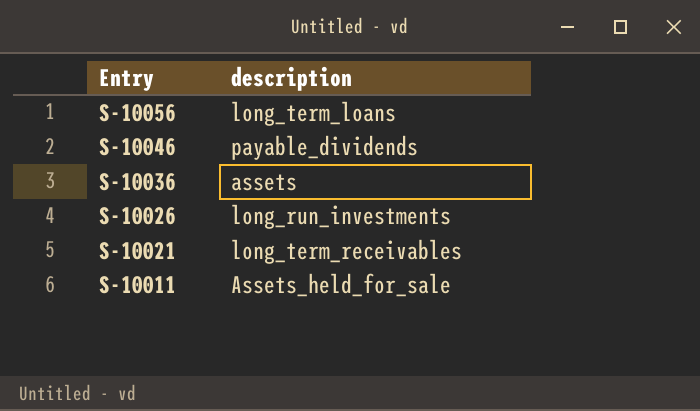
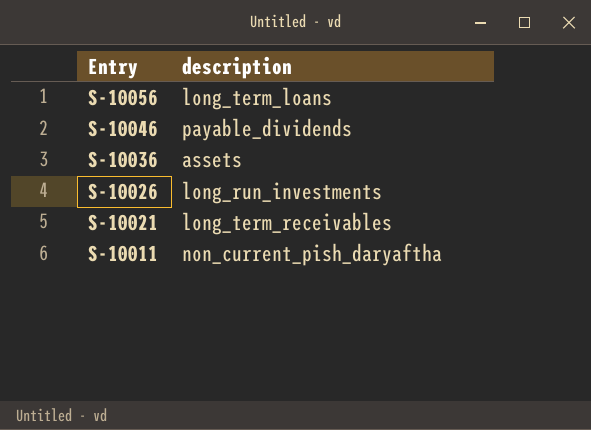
S-10011 | description: Assets_held_for_sale -> non_current_pish_daryaftha

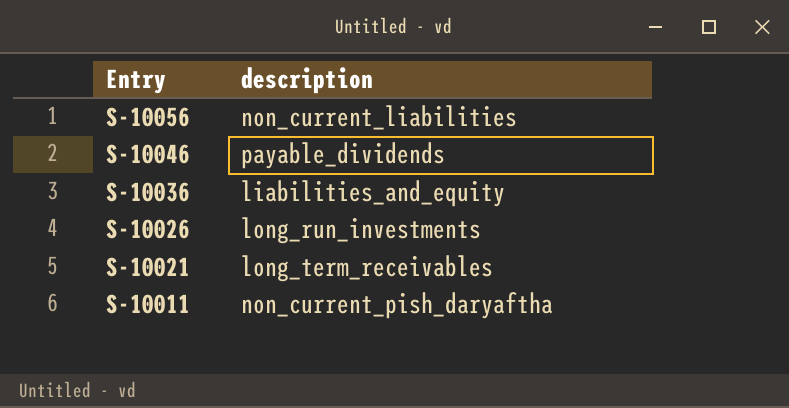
S-10056 | description: long_term_loans -> non_current_liabilities
S-10036 | description: assets -> liabilities_and_equity

